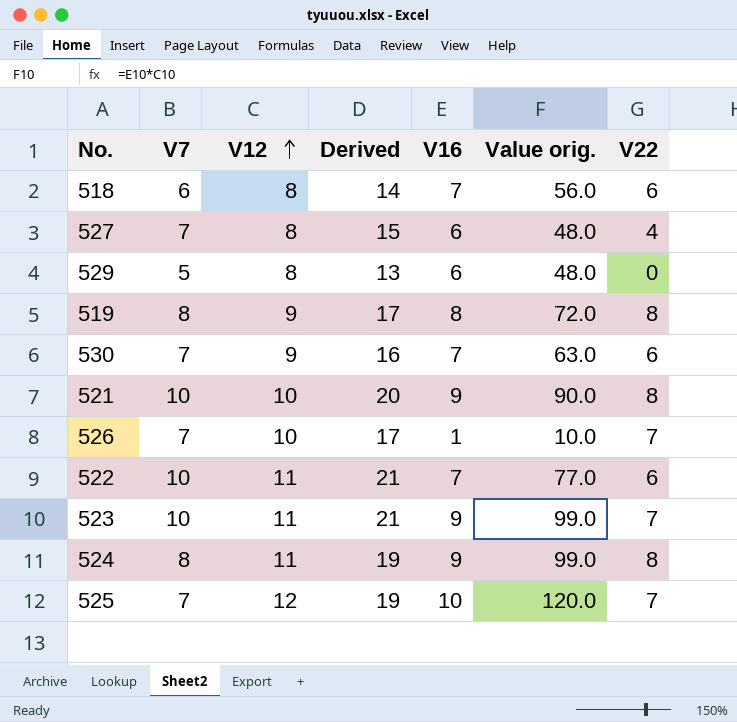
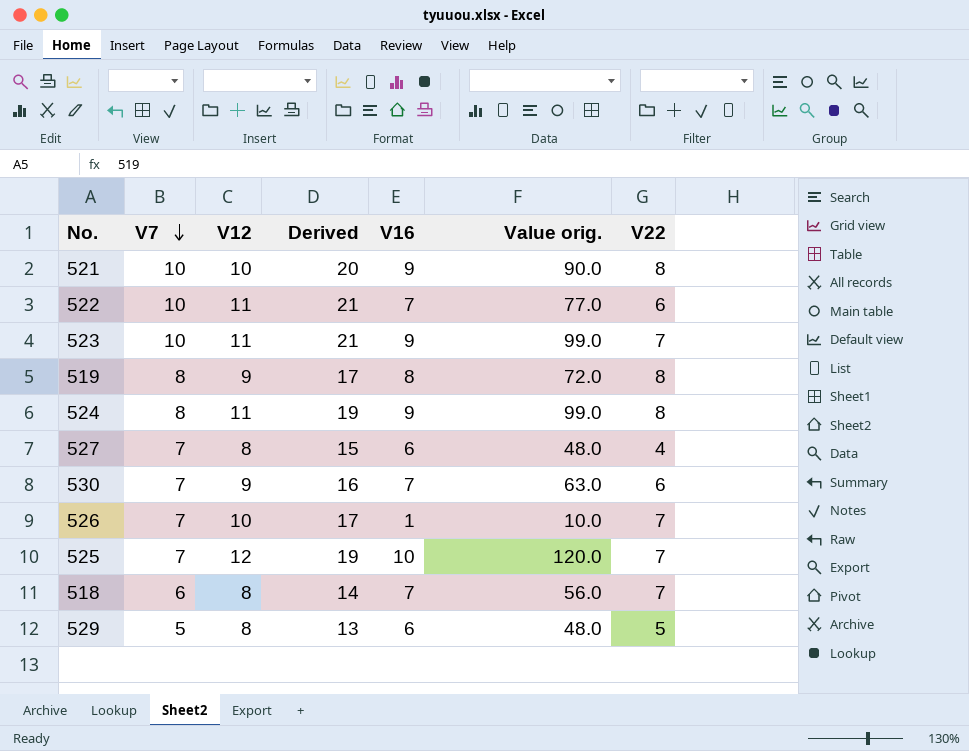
row order: V12 ascending -> V7 descending
518 | V22: 6 -> 7
529 | V22: 0 -> 5

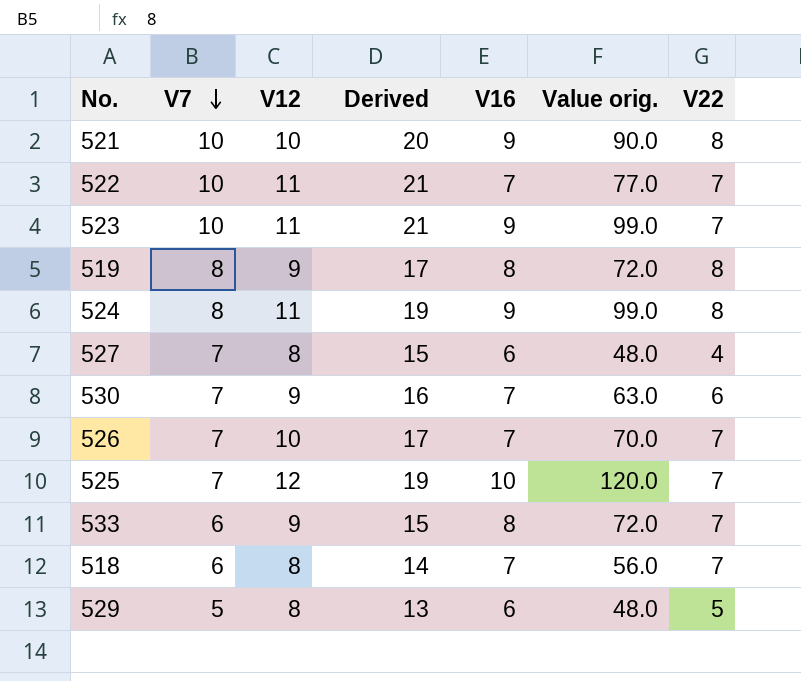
522 | V22: 6 -> 7
526 | V16: 1 -> 7
526 | Value orig.: 10.0 -> 70.0
row 533: none -> 6 | 9 | 15 | 8 | 72.0 | 7

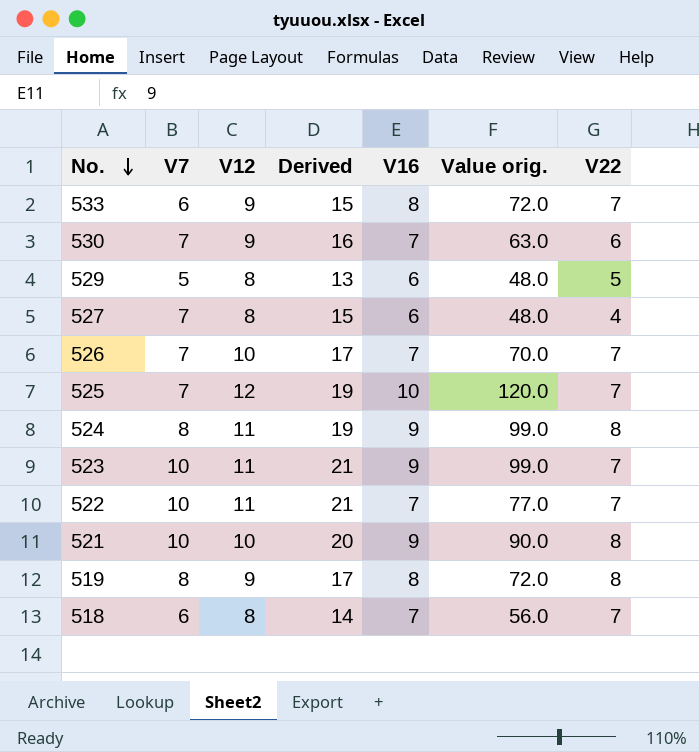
row order: V7 descending -> No. descending

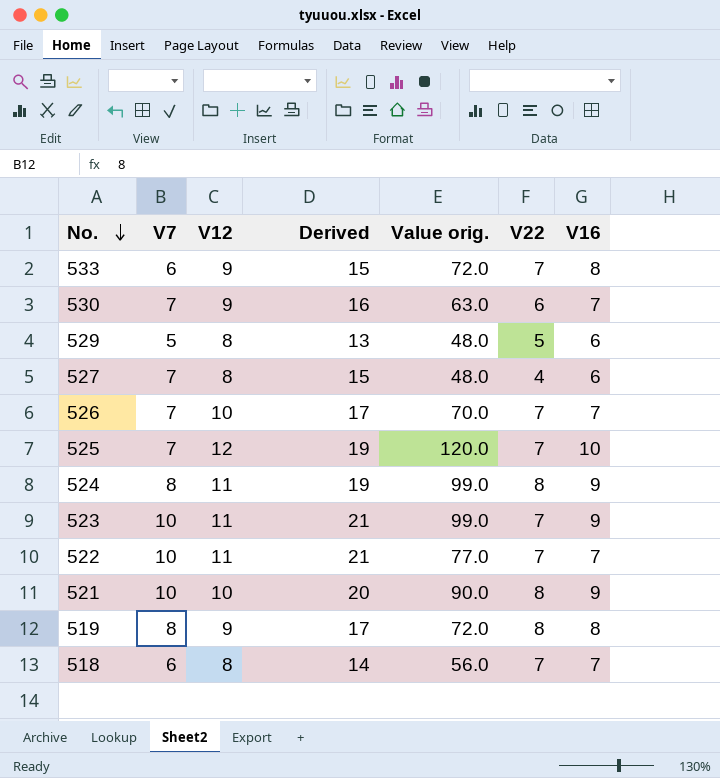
column V16 | position: 5 -> 7

